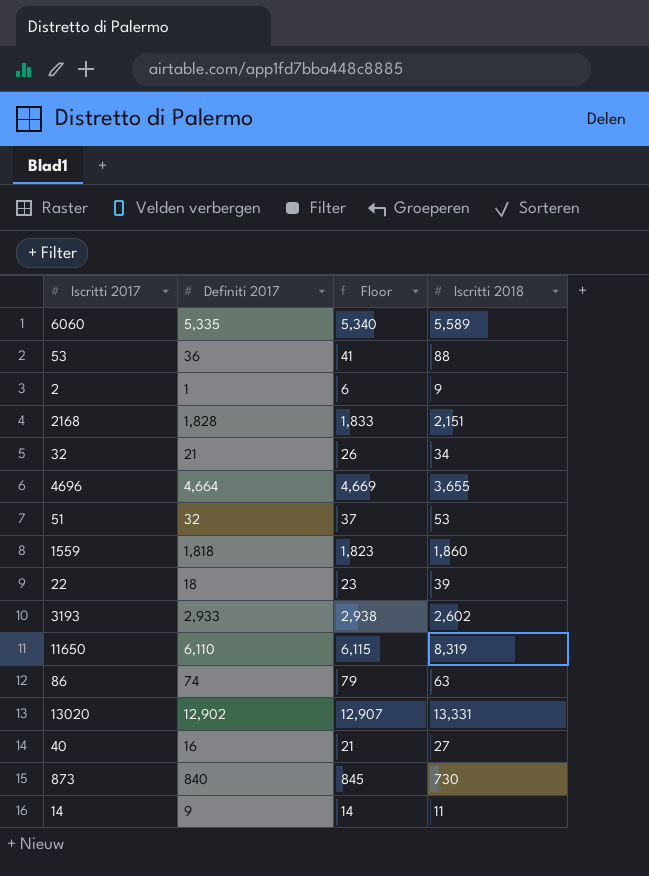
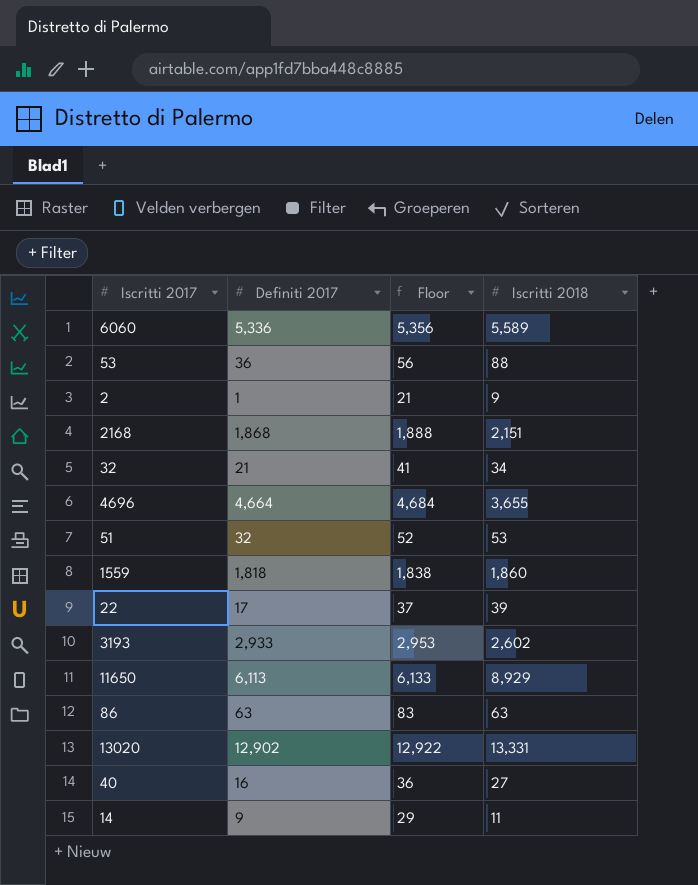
column Floor | formula: [Definiti 2017] + 5 -> [Definiti 2017] + 20
row 873: 840 | 845 | 730 -> none
6060 | Definiti 2017: 5,335 -> 5,336
2168 | Definiti 2017: 1,828 -> 1,868
22 | Definiti 2017: 18 -> 17
11650 | Definiti 2017: 6,110 -> 6,113
11650 | Iscritti 2018: 8,319 -> 8,929
86 | Definiti 2017: 74 -> 63

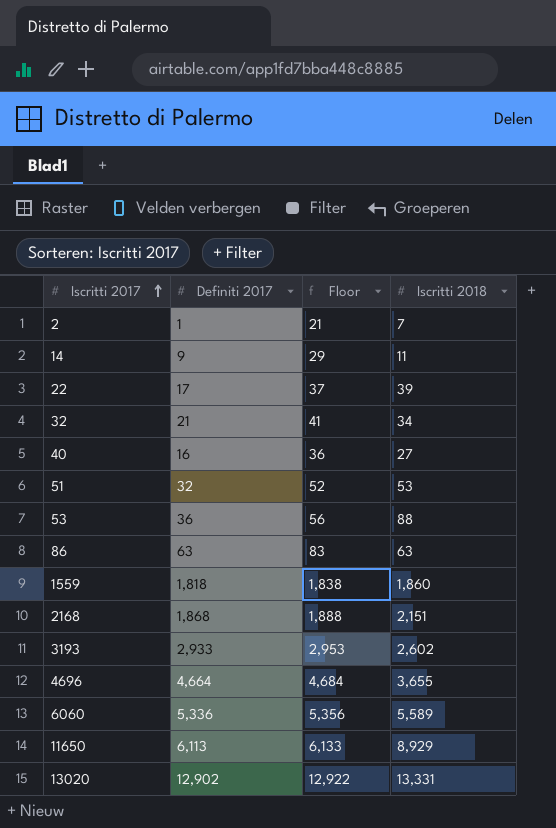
row order: none -> Iscritti 2017 ascending
2 | Iscritti 2018: 9 -> 7

